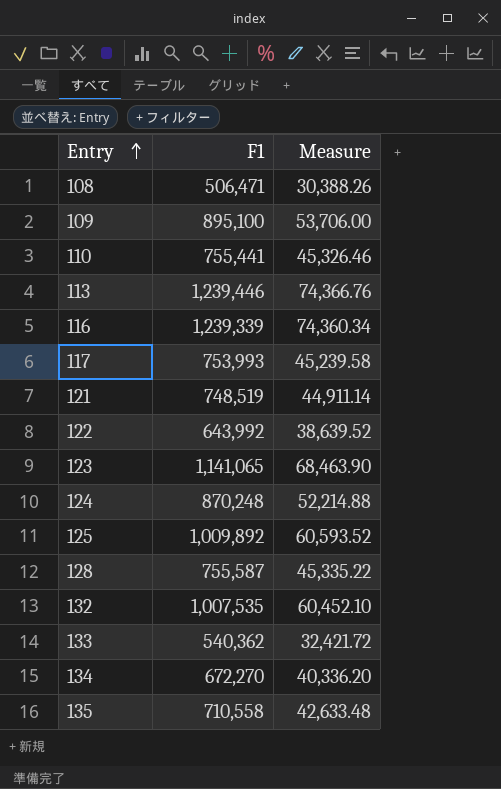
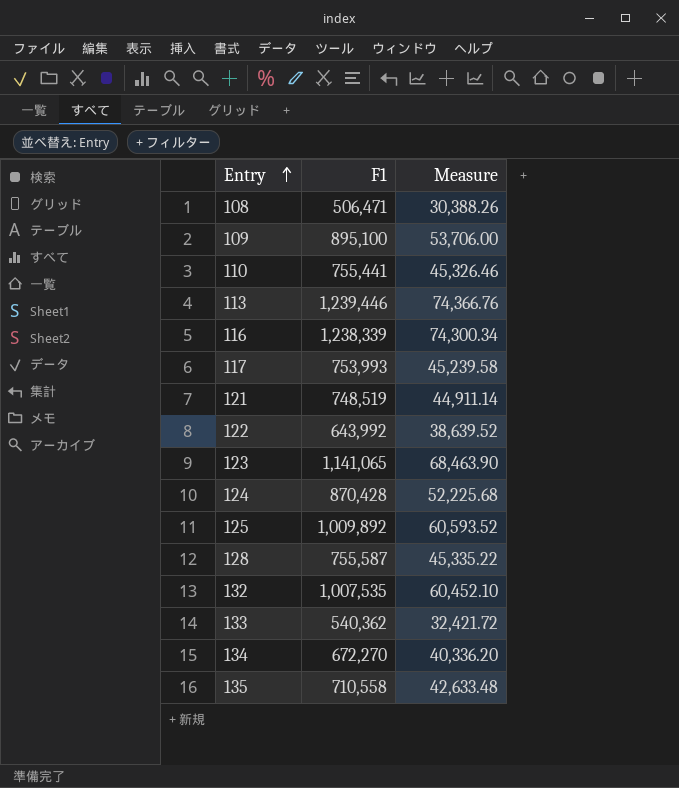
116 | F1: 1,239,339 -> 1,238,339
116 | Measure: 74,360.34 -> 74,300.34
124 | F1: 870,248 -> 870,428
124 | Measure: 52,214.88 -> 52,225.68

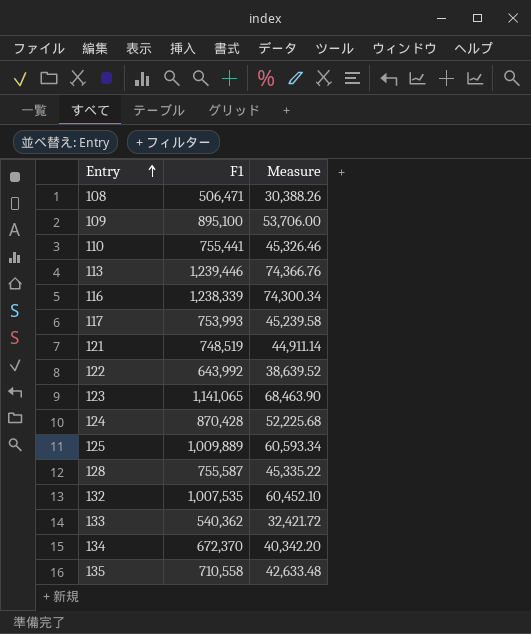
125 | F1: 1,009,892 -> 1,009,889
125 | Measure: 60,593.52 -> 60,593.34
134 | F1: 672,270 -> 672,370
134 | Measure: 40,336.20 -> 40,342.20

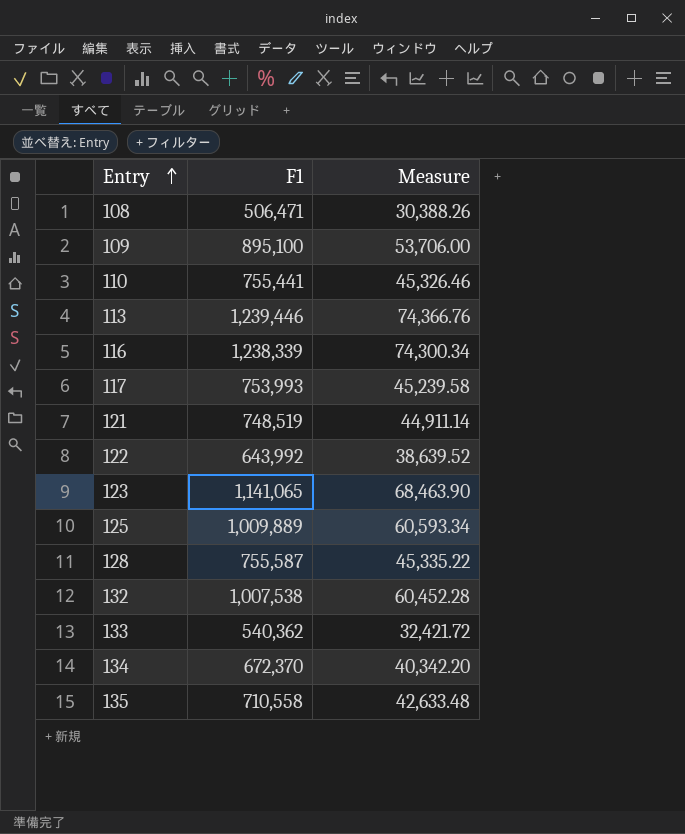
row 124: 870,428 | 52,225.68 -> none
132 | F1: 1,007,535 -> 1,007,538
132 | Measure: 60,452.10 -> 60,452.28

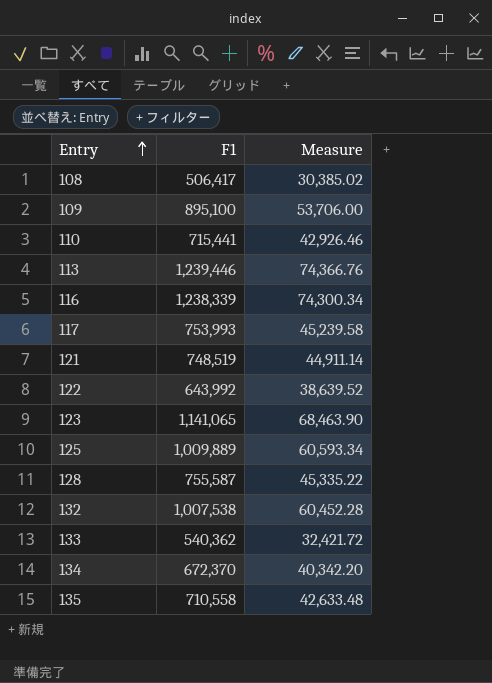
108 | F1: 506,471 -> 506,417
108 | Measure: 30,388.26 -> 30,385.02
110 | F1: 755,441 -> 715,441
110 | Measure: 45,326.46 -> 42,926.46

